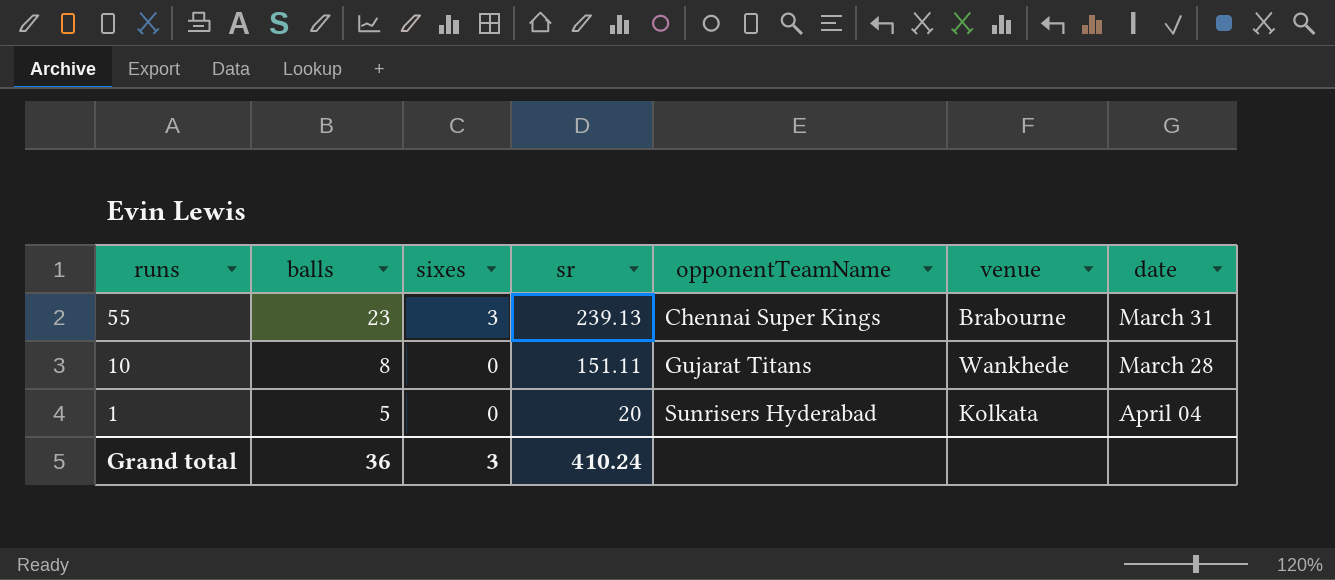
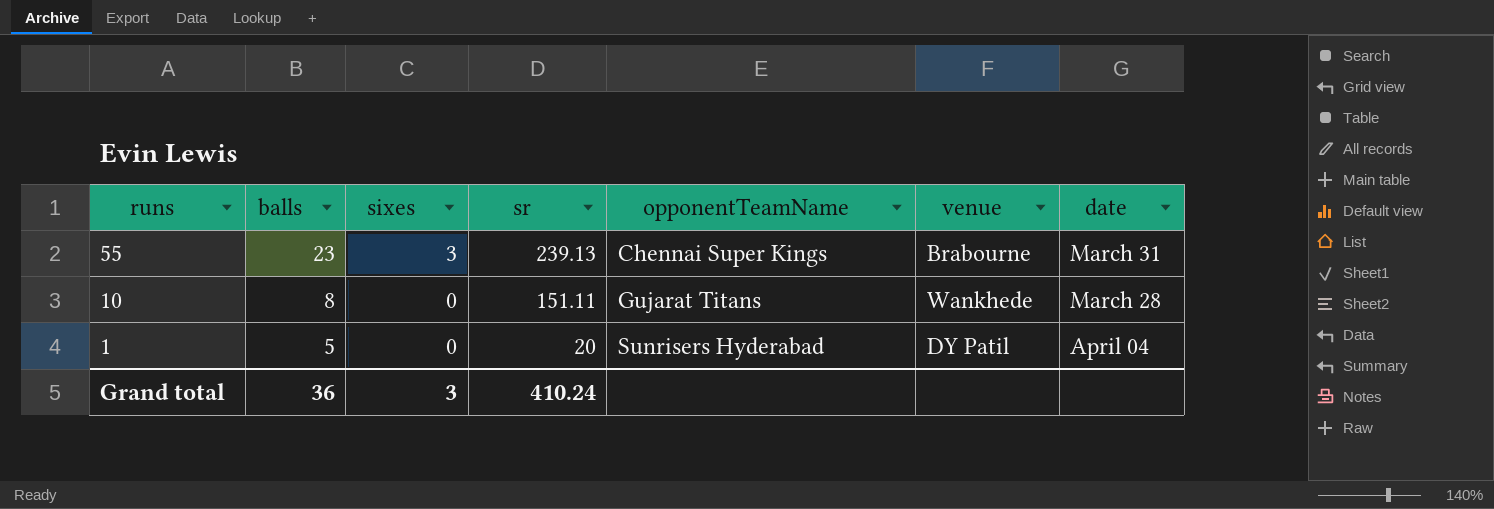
1 | venue: Kolkata -> DY Patil

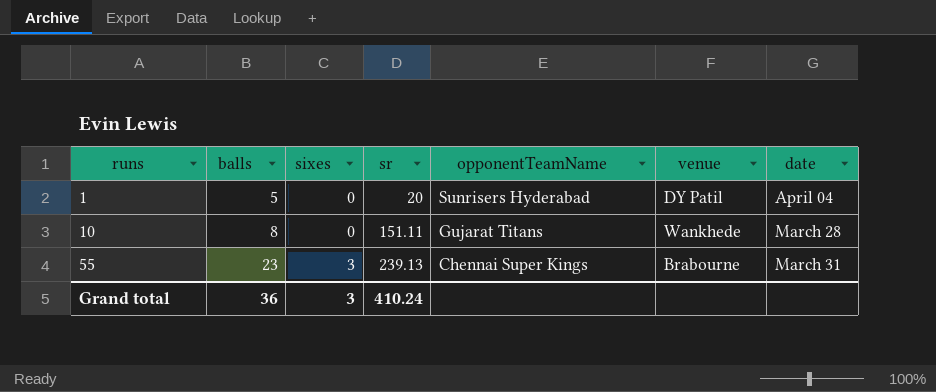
row order: runs descending -> runs ascending

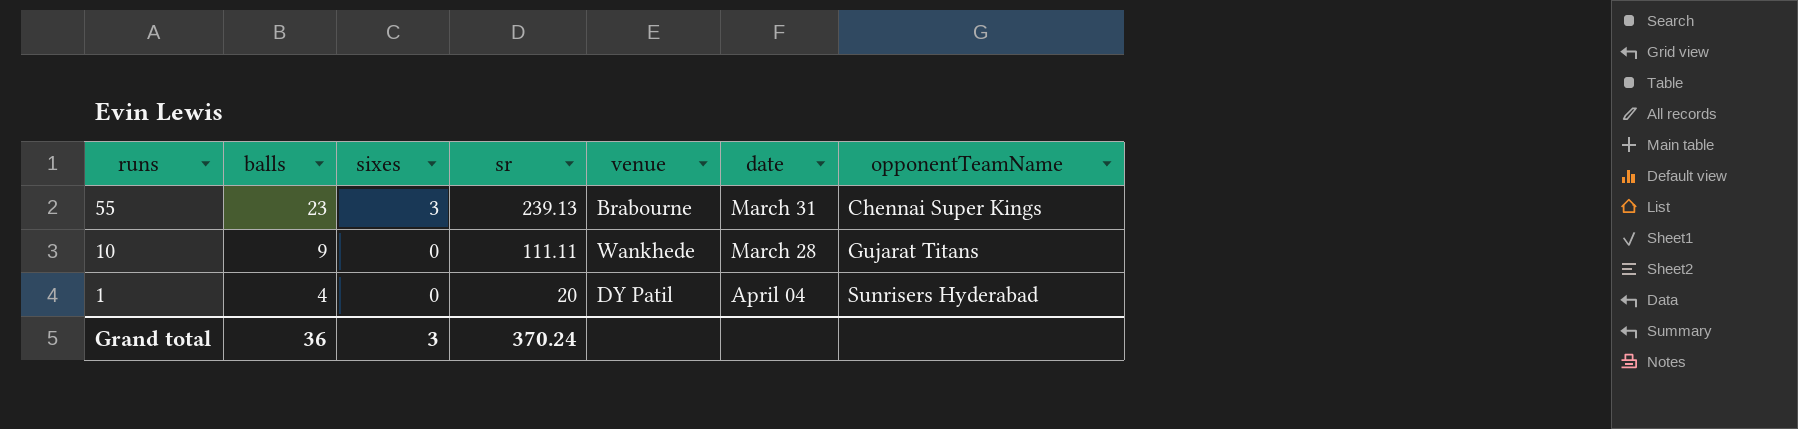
row order: runs ascending -> runs descending
column opponentTeamName | position: 5 -> 7
10 | balls: 8 -> 9
10 | sr: 151.11 -> 111.11
1 | balls: 5 -> 4
Grand total | sr: 410.24 -> 370.24

